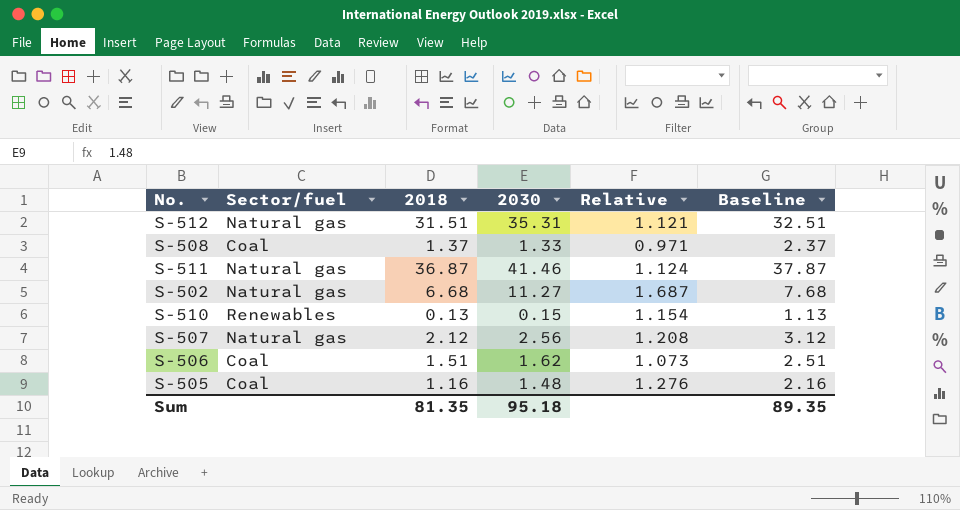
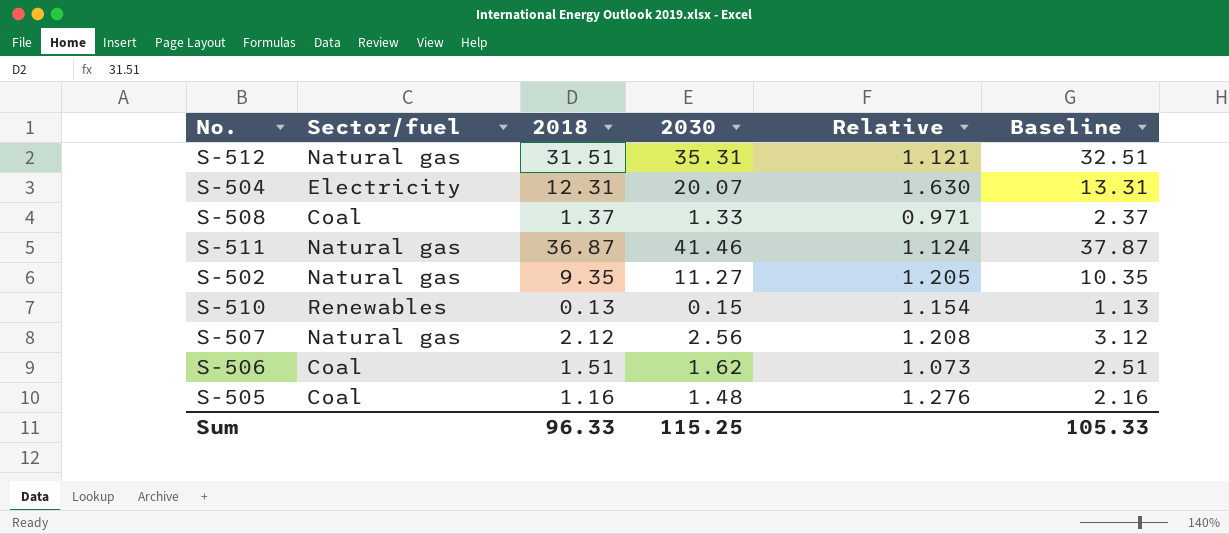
row S-504: none -> Electricity | 12.31 | 20.07 | 1.630 | 13.31
S-502 | 2018: 6.68 -> 9.35
S-502 | Relative: 1.687 -> 1.205
S-502 | Baseline: 7.68 -> 10.35
Sum | 2018: 81.35 -> 96.33
Sum | 2030: 95.18 -> 115.25
Sum | Baseline: 89.35 -> 105.33

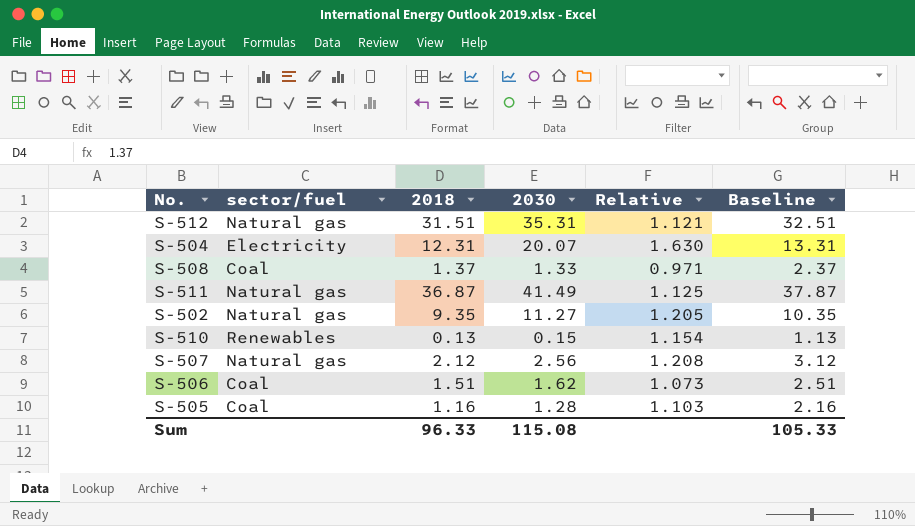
column name: Sector/fuel -> sector/fuel
S-511 | 2030: 41.46 -> 41.49
S-511 | Relative: 1.124 -> 1.125
S-505 | 2030: 1.48 -> 1.28
S-505 | Relative: 1.276 -> 1.103
Sum | 2030: 115.25 -> 115.08

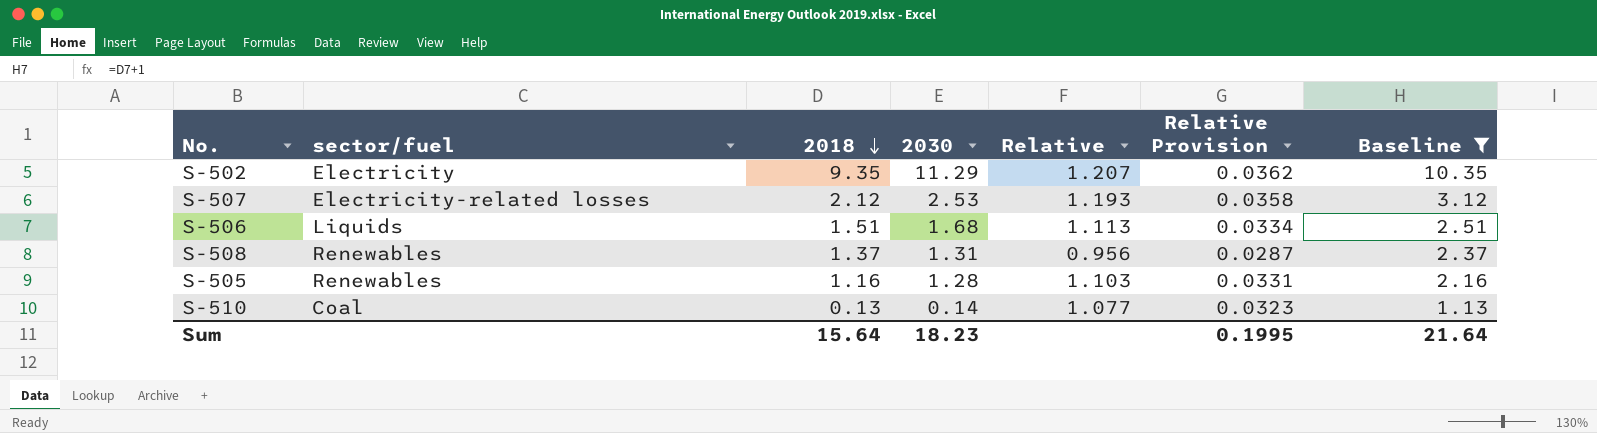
filter: none -> Baseline <= 10.35
row order: none -> 2018 descending
column Relative Provision | formula: none -> [Relative] * 0.03
S-502 | sector/fuel: Natural gas -> Electricity
S-502 | 2030: 11.27 -> 11.29
S-502 | Relative: 1.205 -> 1.207
S-507 | sector/fuel: Natural gas -> Electricity-related losses
S-507 | 2030: 2.56 -> 2.53
S-507 | Relative: 1.208 -> 1.193
S-506 | sector/fuel: Coal -> Liquids
S-506 | 2030: 1.62 -> 1.68
S-506 | Relative: 1.073 -> 1.113
S-508 | sector/fuel: Coal -> Renewables
S-508 | 2030: 1.33 -> 1.31
S-508 | Relative: 0.971 -> 0.956
S-505 | sector/fuel: Coal -> Renewables
S-510 | sector/fuel: Renewables -> Coal
S-510 | 2030: 0.15 -> 0.14
S-510 | Relative: 1.154 -> 1.077
Sum | 2018: 96.33 -> 15.64
Sum | 2030: 115.08 -> 18.23
Sum | Baseline: 105.33 -> 21.64

